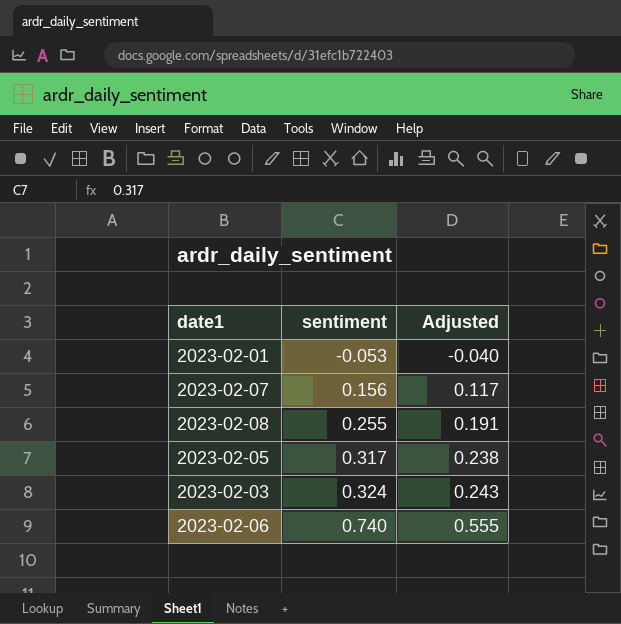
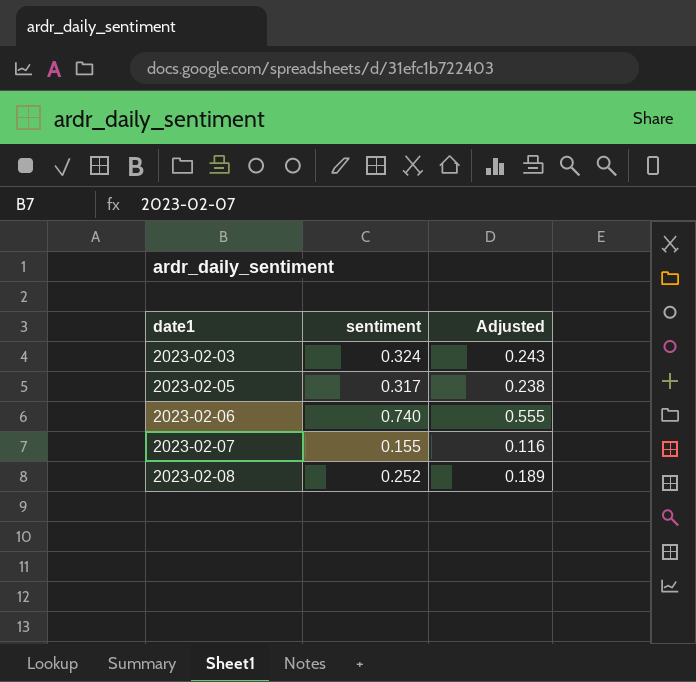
row order: sentiment ascending -> date1 ascending
row 2023-02-01: -0.053 | -0.040 -> none
2023-02-07 | sentiment: 0.156 -> 0.155
2023-02-07 | Adjusted: 0.117 -> 0.116
2023-02-08 | sentiment: 0.255 -> 0.252
2023-02-08 | Adjusted: 0.191 -> 0.189

